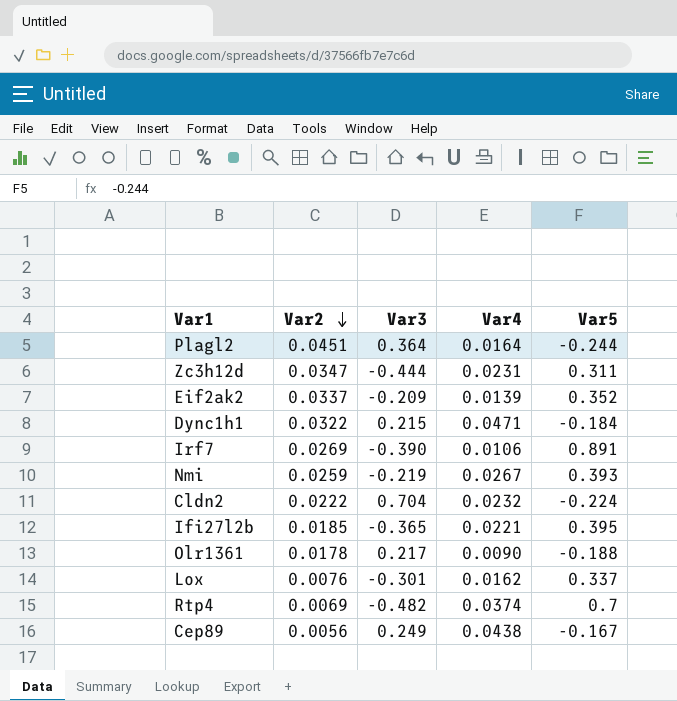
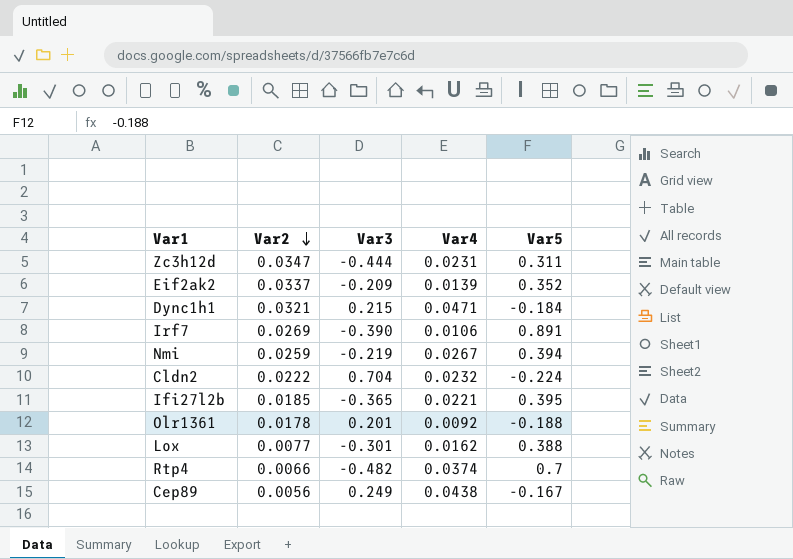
row Plagl2: 0.0451 | 0.364 | 0.0164 | -0.244 -> none
Dync1h1 | Var2: 0.0322 -> 0.0321
Nmi | Var5: 0.393 -> 0.394
Olr1361 | Var3: 0.217 -> 0.201
Olr1361 | Var4: 0.0090 -> 0.0092
Lox | Var2: 0.0076 -> 0.0077
Lox | Var5: 0.337 -> 0.388
Rtp4 | Var2: 0.0069 -> 0.0066

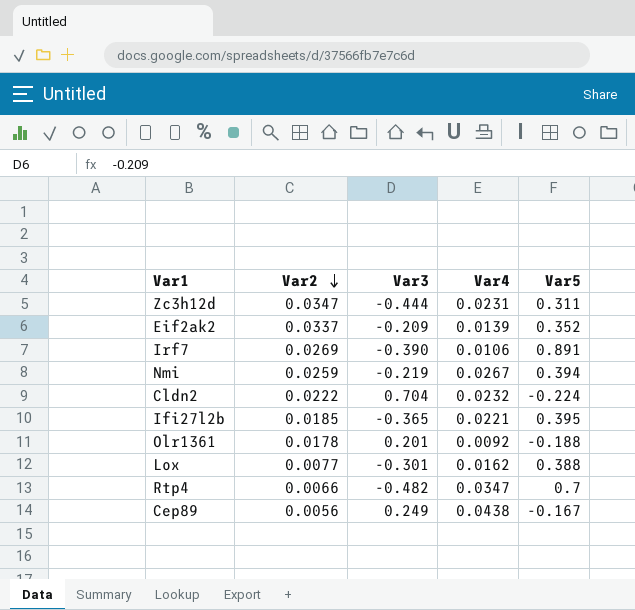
row Dync1h1: 0.0321 | 0.215 | 0.0471 | -0.184 -> none
Rtp4 | Var4: 0.0374 -> 0.0347

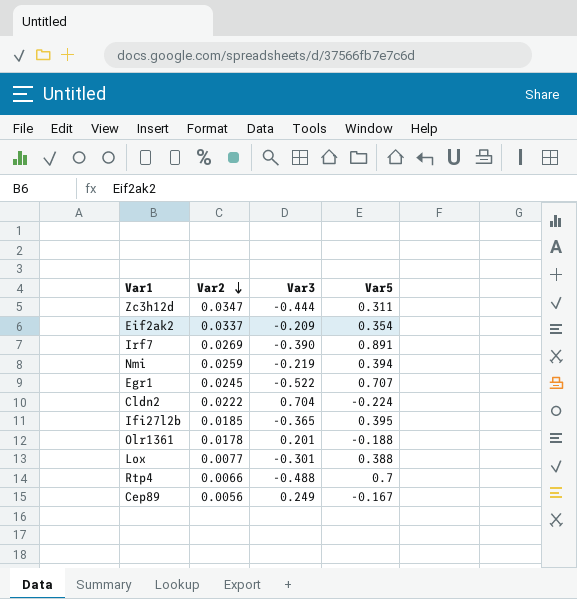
column Var4 | position: 4 -> none
Eif2ak2 | Var5: 0.352 -> 0.354
row Egr1: none -> 0.0245 | -0.522 | 0.707
Rtp4 | Var3: -0.482 -> -0.488

